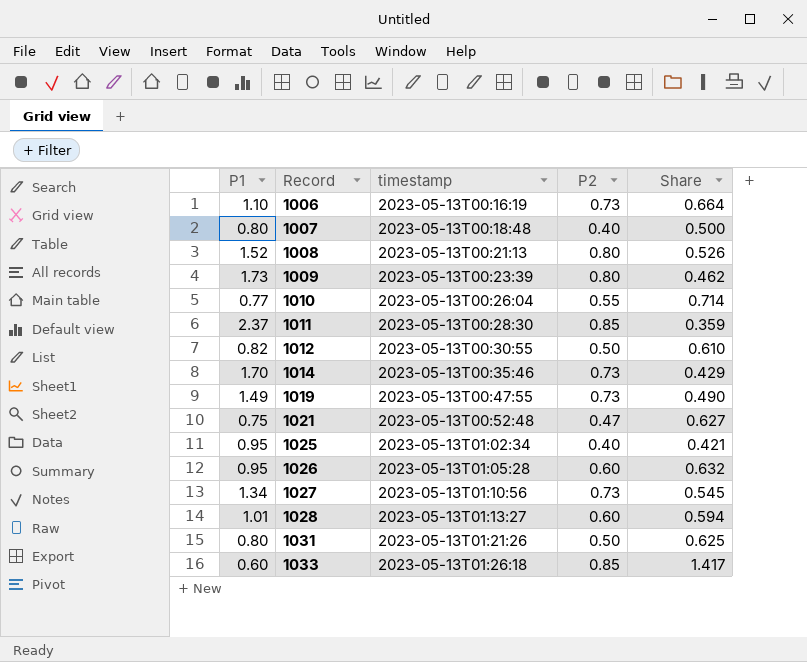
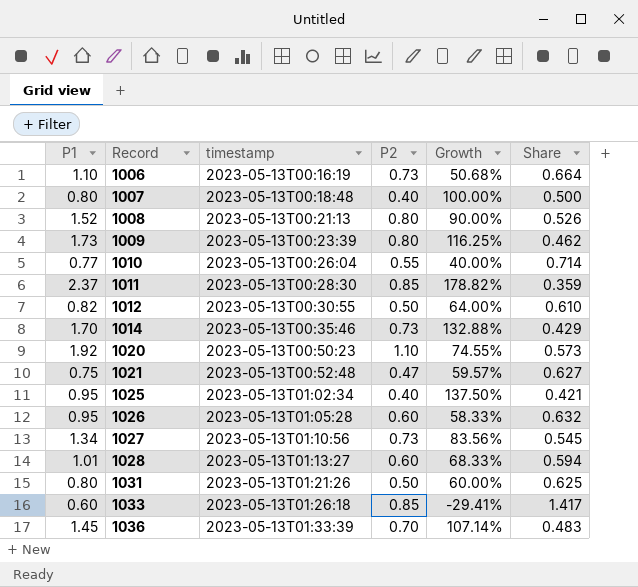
column Growth | formula: none -> ([P1] - [P2]) / [P2]
row 1019: 1.49 | 2023-05-13T00:47:55 | 0.73 | 0.490 -> none
row 1020: none -> 1.92 | 2023-05-13T00:50:23 | 1.10 | 74.55% | 0.573
row 1036: none -> 1.45 | 2023-05-13T01:33:39 | 0.70 | 107.14% | 0.483

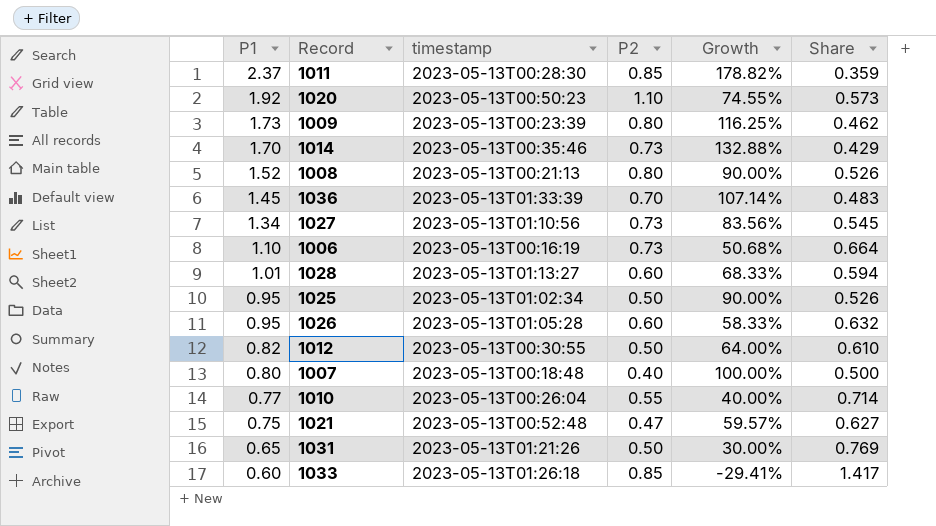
row order: Record ascending -> P1 descending
1025 | P2: 0.40 -> 0.50
1025 | Growth: 137.50% -> 90.00%
1025 | Share: 0.421 -> 0.526
1031 | P1: 0.80 -> 0.65
1031 | Growth: 60.00% -> 30.00%
1031 | Share: 0.625 -> 0.769

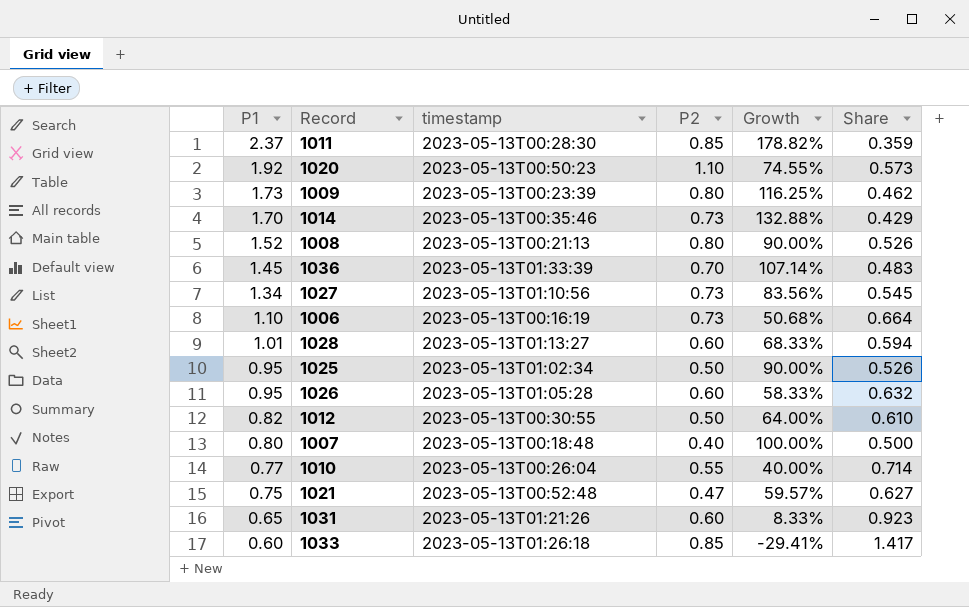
1031 | P2: 0.50 -> 0.60
1031 | Growth: 30.00% -> 8.33%
1031 | Share: 0.769 -> 0.923

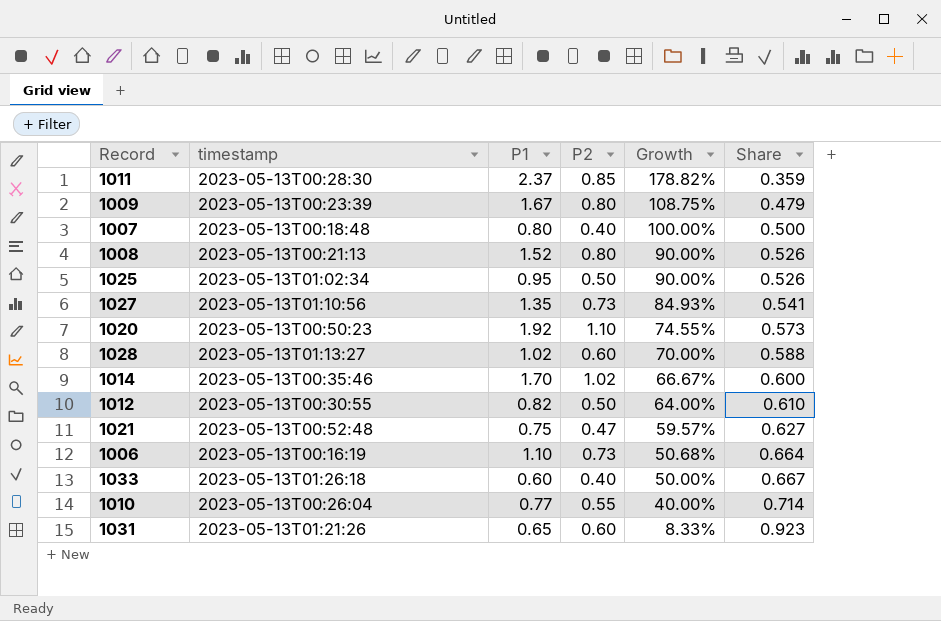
row order: P1 descending -> Growth descending
column P1 | position: 1 -> 3
row 1036: 1.45 | 2023-05-13T01:33:39 | 0.70 | 107.14% | 0.483 -> none
row 1026: 0.95 | 2023-05-13T01:05:28 | 0.60 | 58.33% | 0.632 -> none
1009 | P1: 1.73 -> 1.67
1009 | Growth: 116.25% -> 108.75%
1009 | Share: 0.462 -> 0.479
1027 | P1: 1.34 -> 1.35
1027 | Growth: 83.56% -> 84.93%
1027 | Share: 0.545 -> 0.541
1028 | P1: 1.01 -> 1.02
1028 | Growth: 68.33% -> 70.00%
1028 | Share: 0.594 -> 0.588
1014 | P2: 0.73 -> 1.02
1014 | Growth: 132.88% -> 66.67%
1014 | Share: 0.429 -> 0.600
1033 | P2: 0.85 -> 0.40
1033 | Growth: -29.41% -> 50.00%
1033 | Share: 1.417 -> 0.667

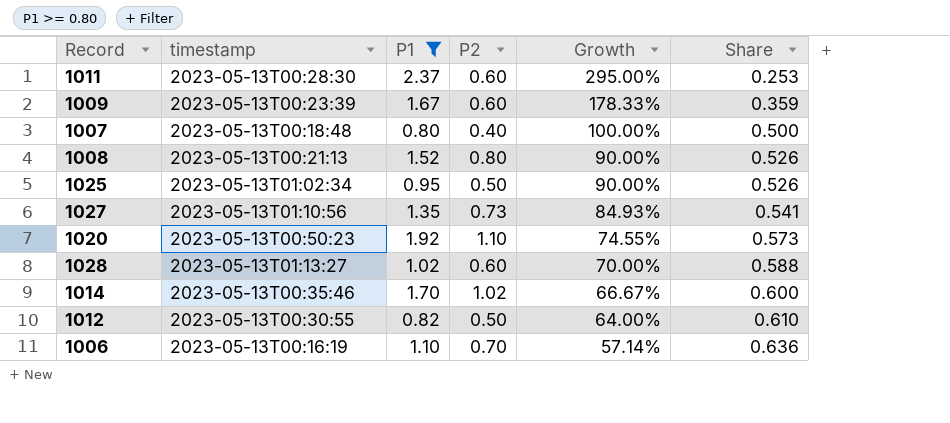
filter: none -> P1 >= 0.80
1011 | P2: 0.85 -> 0.60
1011 | Growth: 178.82% -> 295.00%
1011 | Share: 0.359 -> 0.253
1009 | P2: 0.80 -> 0.60
1009 | Growth: 108.75% -> 178.33%
1009 | Share: 0.479 -> 0.359
1006 | P2: 0.73 -> 0.70
1006 | Growth: 50.68% -> 57.14%
1006 | Share: 0.664 -> 0.636

